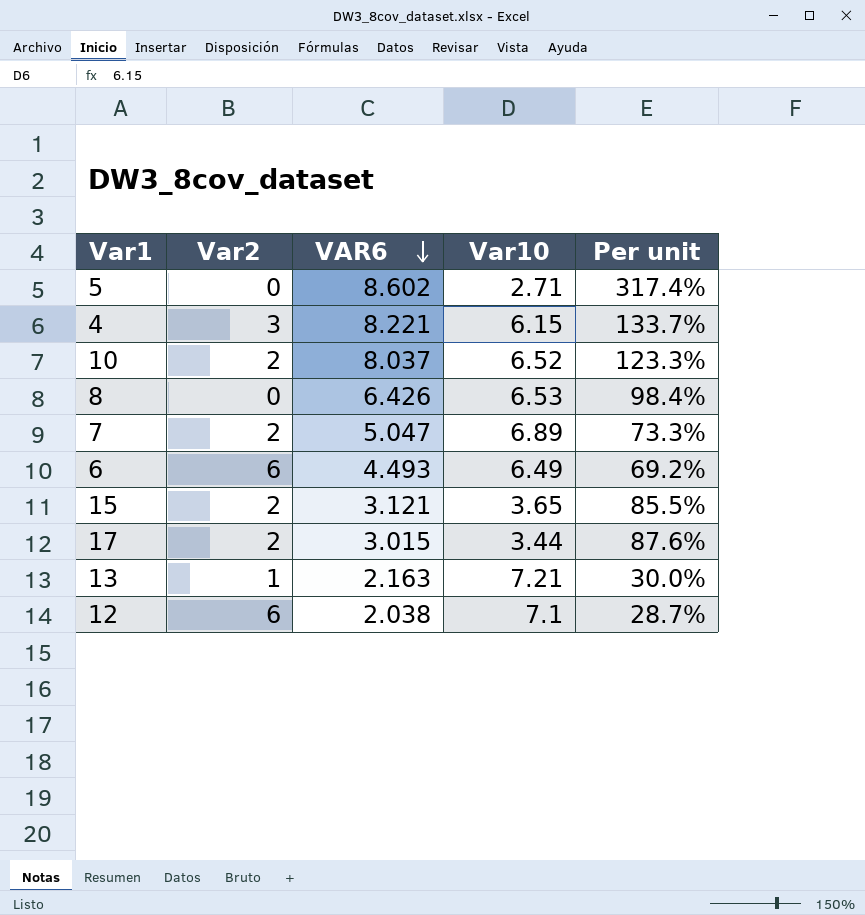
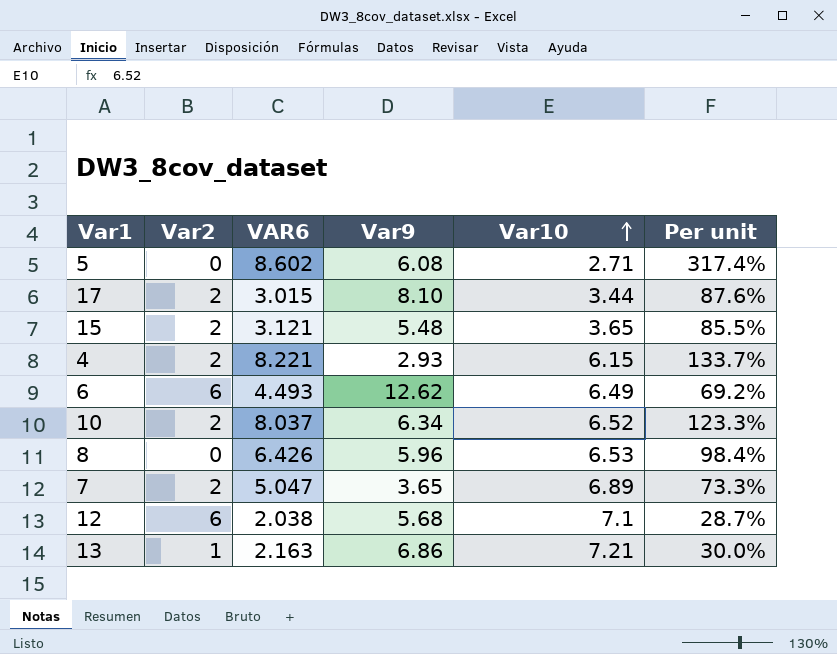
row order: VAR6 descending -> Var10 ascending
column Var9 | position: none -> 4
4 | Var2: 3 -> 2

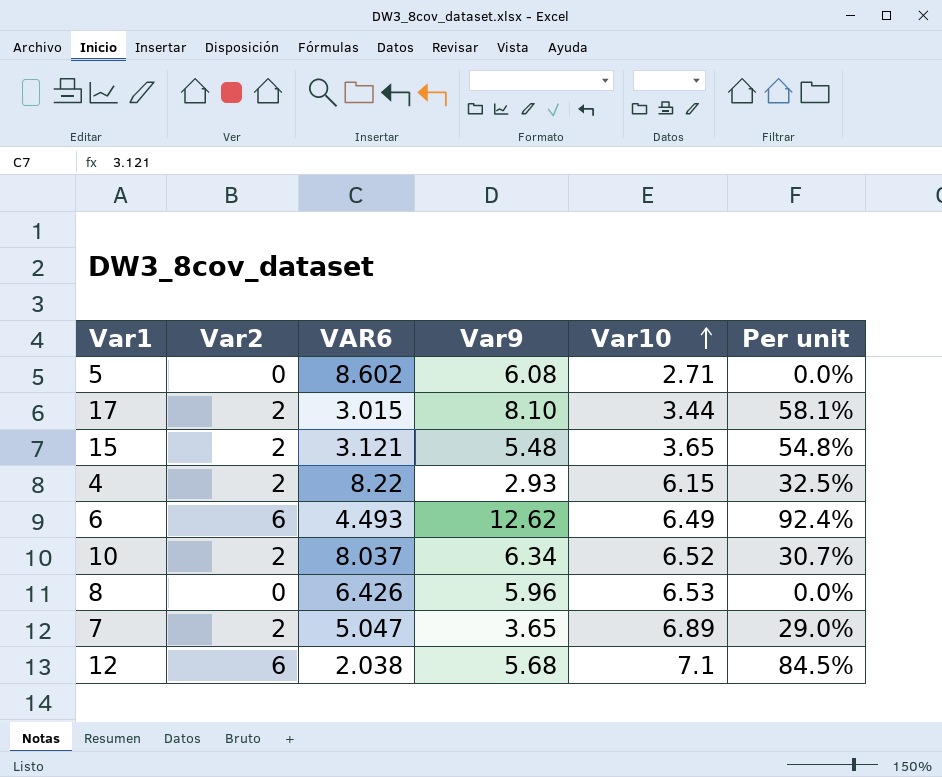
column Per unit | formula: [VAR6] / [Var10] -> [Var2] / [Var10]
row 13: 1 | 2.163 | 6.86 | 7.21 | 30.0% -> none
4 | VAR6: 8.221 -> 8.22

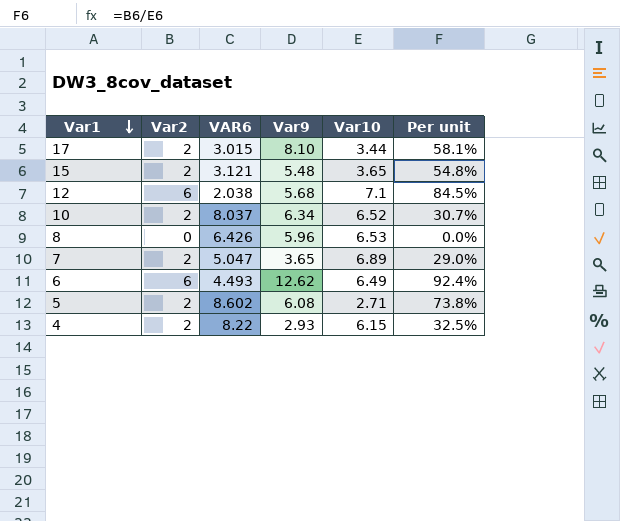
row order: Var10 ascending -> Var1 descending
5 | Var2: 0 -> 2
5 | Per unit: 0.0% -> 73.8%

